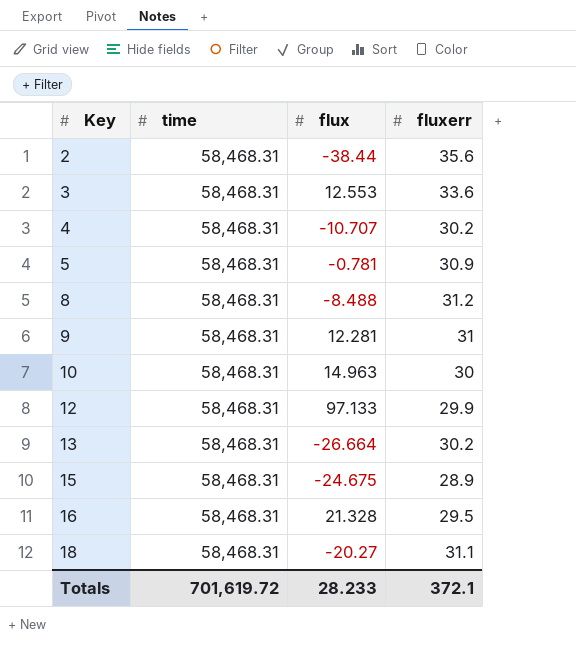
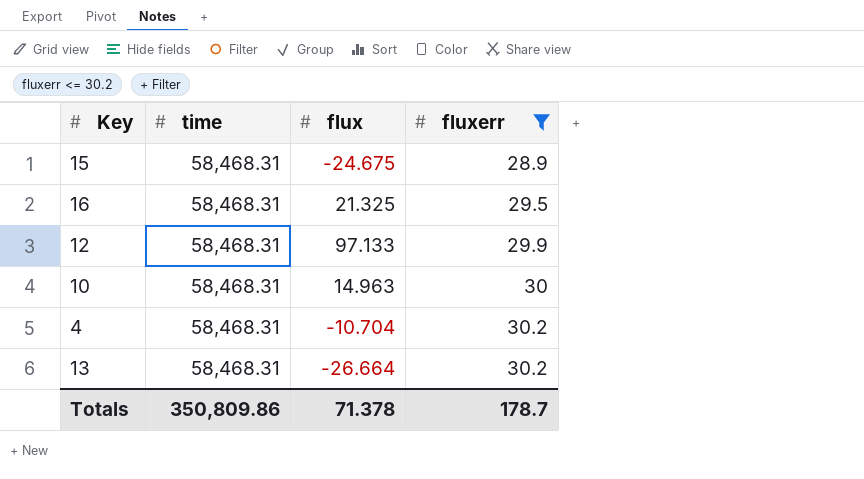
filter: none -> fluxerr <= 30.2
row order: Key ascending -> fluxerr ascending
16 | flux: 21.328 -> 21.325
4 | flux: -10.707 -> -10.704
Totals | time: 701,619.72 -> 350,809.86
Totals | flux: 28.233 -> 71.378
Totals | fluxerr: 372.1 -> 178.7

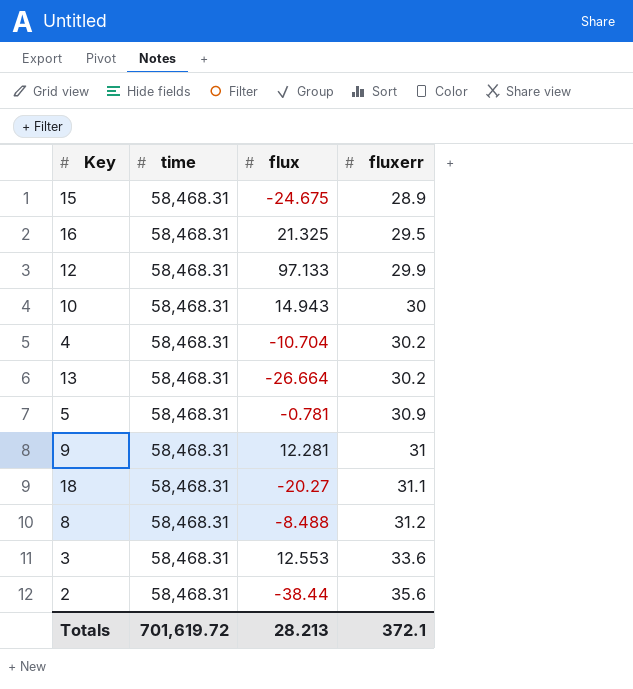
filter: fluxerr <= 30.2 -> none
10 | flux: 14.963 -> 14.943
Totals | time: 350,809.86 -> 701,619.72
Totals | flux: 71.378 -> 28.213
Totals | fluxerr: 178.7 -> 372.1

